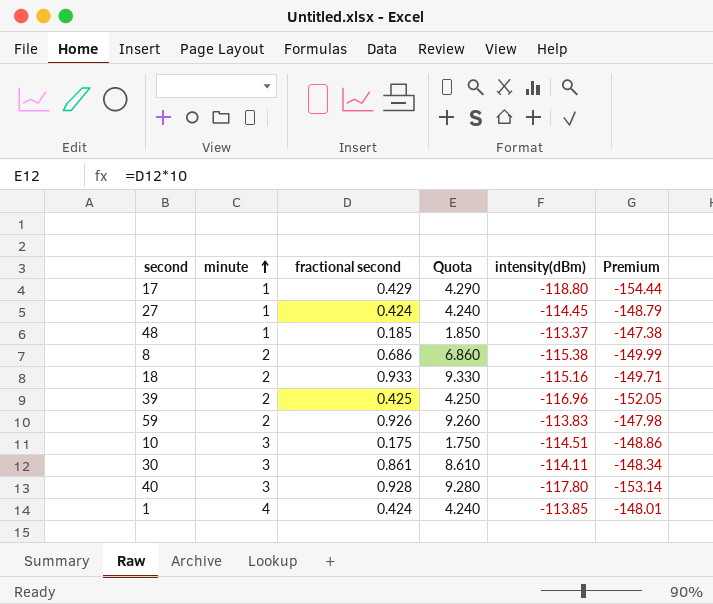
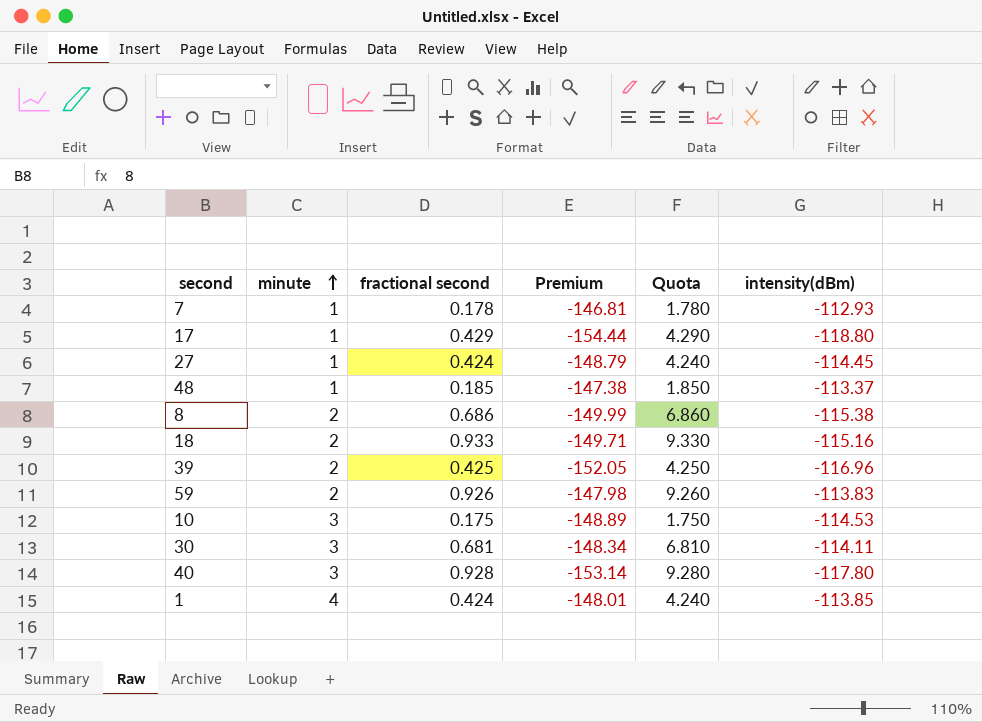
column Premium | position: 6 -> 4
row 7: none -> 1 | 0.178 | -146.81 | 1.780 | -112.93
10 | Premium: -148.86 -> -148.89
10 | intensity(dBm): -114.51 -> -114.53
30 | fractional second: 0.861 -> 0.681
30 | Quota: 8.610 -> 6.810

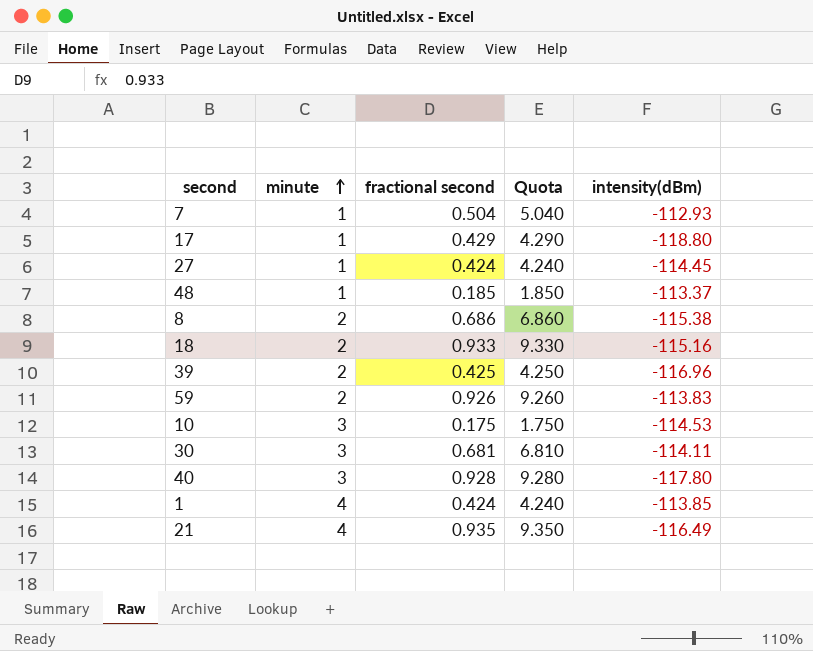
column Premium | formula: [intensity(dBm)] * 1.3 -> none
7 | fractional second: 0.178 -> 0.504
7 | Quota: 1.780 -> 5.040
row 21: none -> 4 | 0.935 | 9.350 | -116.49

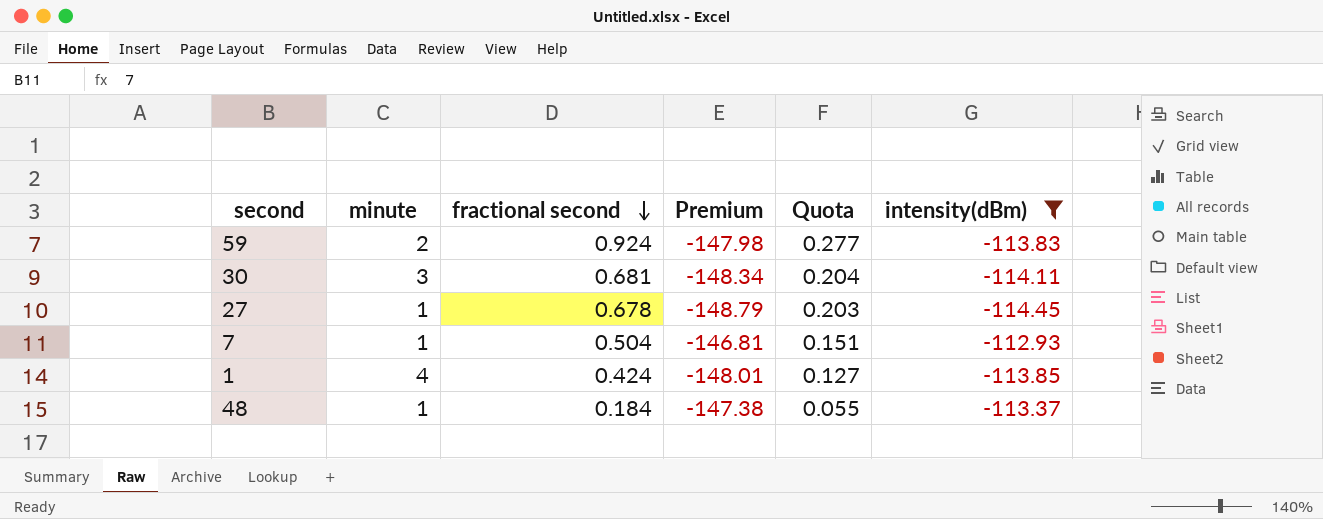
filter: none -> intensity(dBm) >= -114.45
row order: minute ascending -> fractional second descending
column Premium | formula: none -> [intensity(dBm)] * 1.3
column Quota | formula: [fractional second] * 10 -> [fractional second] * 0.3
59 | fractional second: 0.926 -> 0.924
27 | fractional second: 0.424 -> 0.678
48 | fractional second: 0.185 -> 0.184

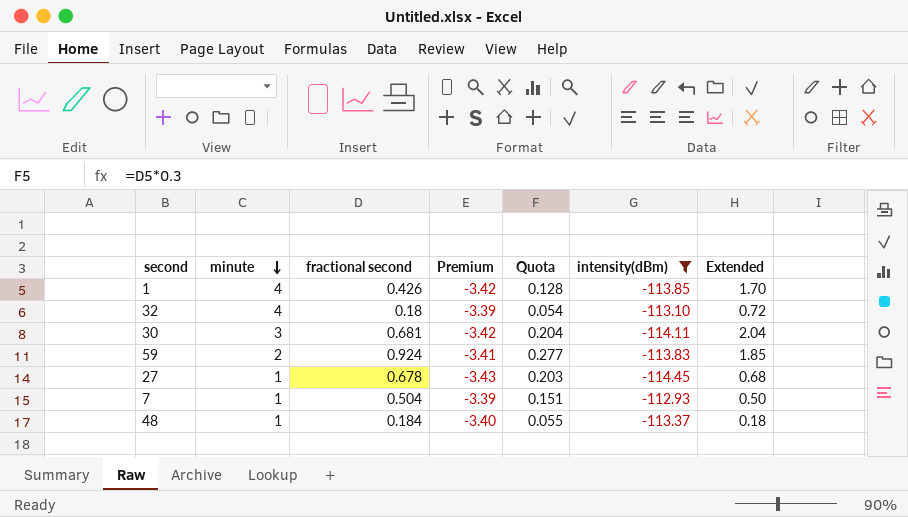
row order: fractional second descending -> minute descending
column Premium | formula: [intensity(dBm)] * 1.3 -> [intensity(dBm)] * 0.03
column Extended | formula: none -> [minute] * [fractional second]
1 | fractional second: 0.424 -> 0.426
1 | Quota: 0.127 -> 0.128
row 32: none -> 4 | 0.18 | -3.39 | 0.054 | -113.10 | 0.72

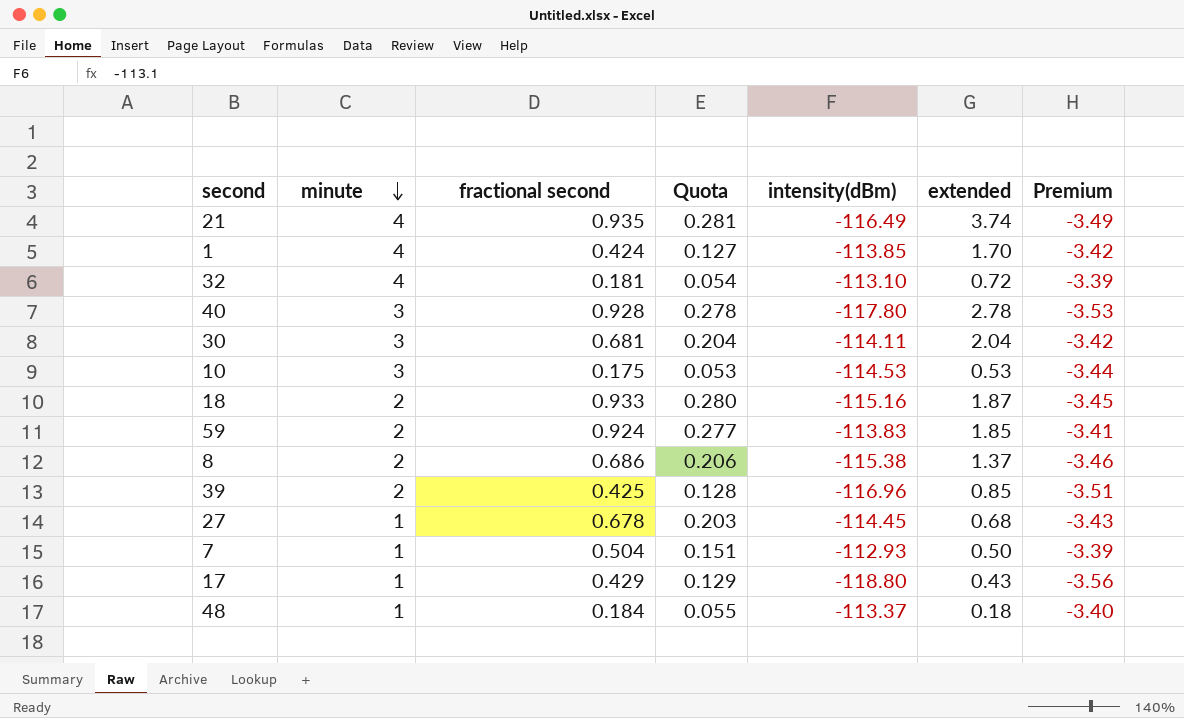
filter: intensity(dBm) >= -114.45 -> none
column name: Extended -> extended
column Premium | position: 4 -> 7
1 | fractional second: 0.426 -> 0.424
1 | Quota: 0.128 -> 0.127
32 | fractional second: 0.18 -> 0.181

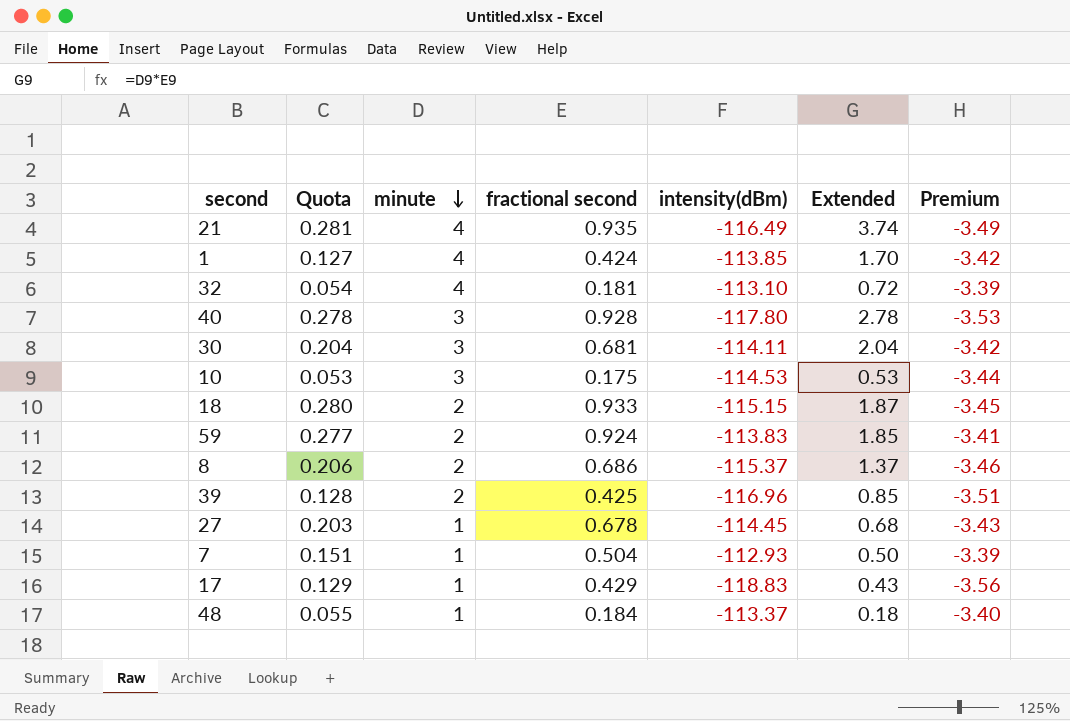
column Quota | position: 4 -> 2
column name: extended -> Extended
18 | intensity(dBm): -115.16 -> -115.15
8 | intensity(dBm): -115.38 -> -115.37
17 | intensity(dBm): -118.80 -> -118.83

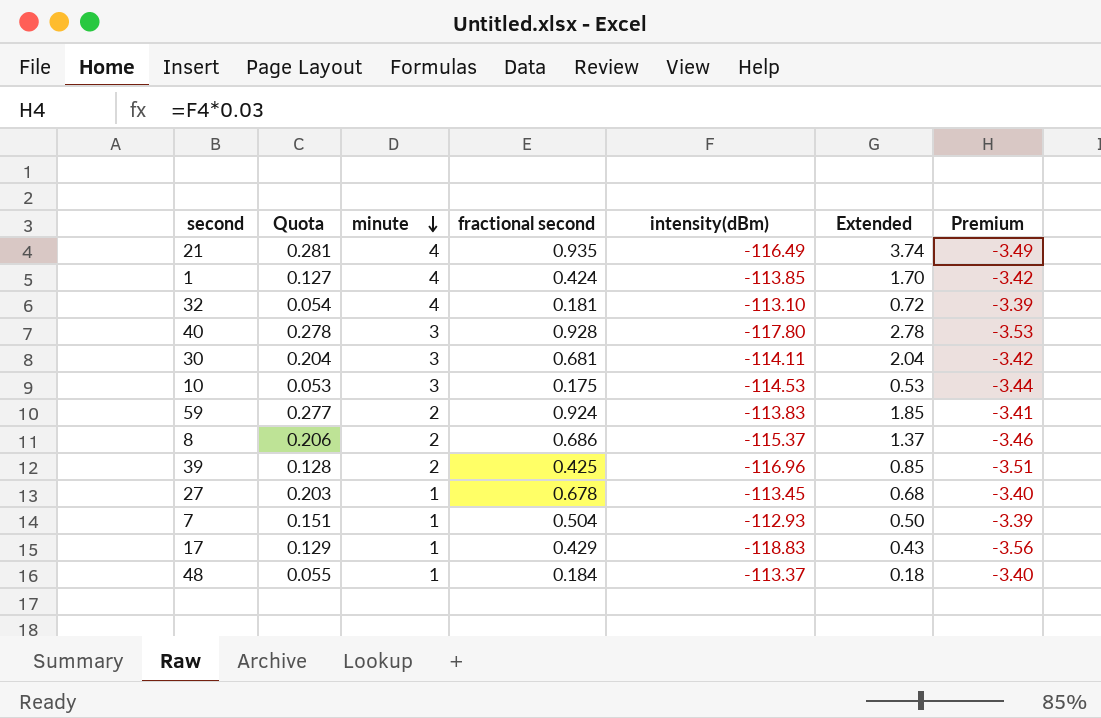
row 18: 0.280 | 2 | 0.933 | -115.15 | 1.87 | -3.45 -> none
27 | intensity(dBm): -114.45 -> -113.45
27 | Premium: -3.43 -> -3.40

